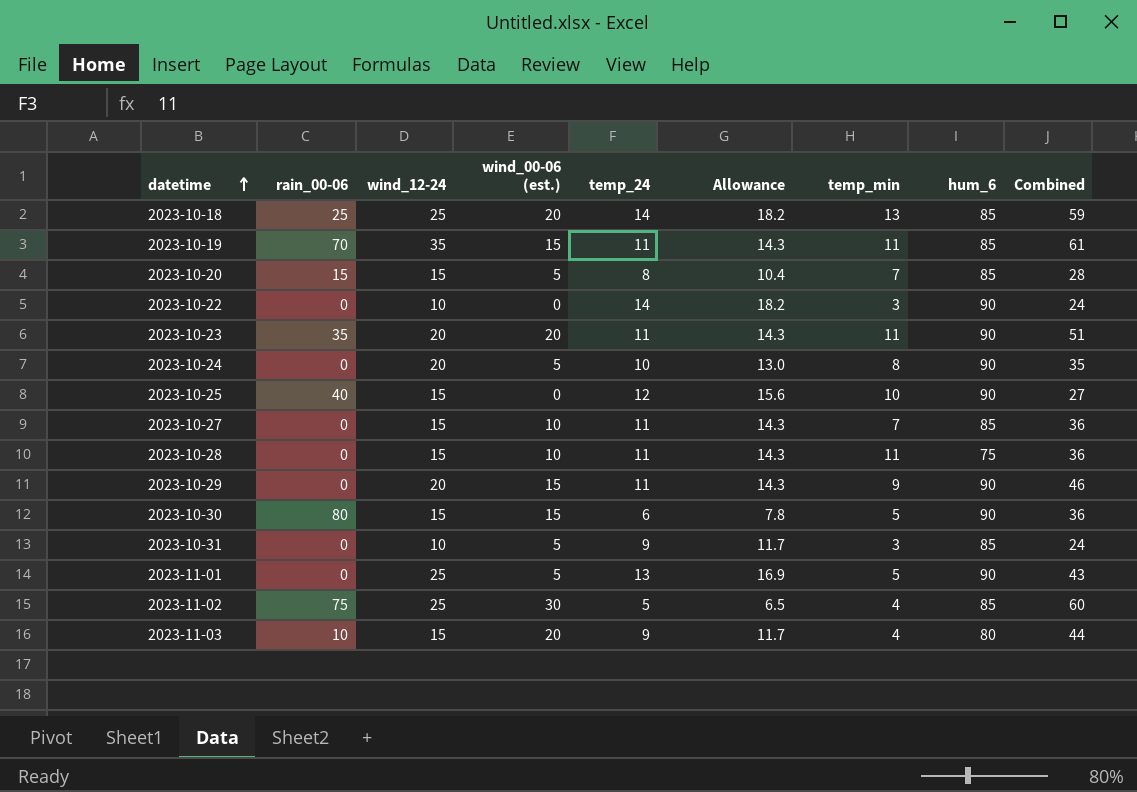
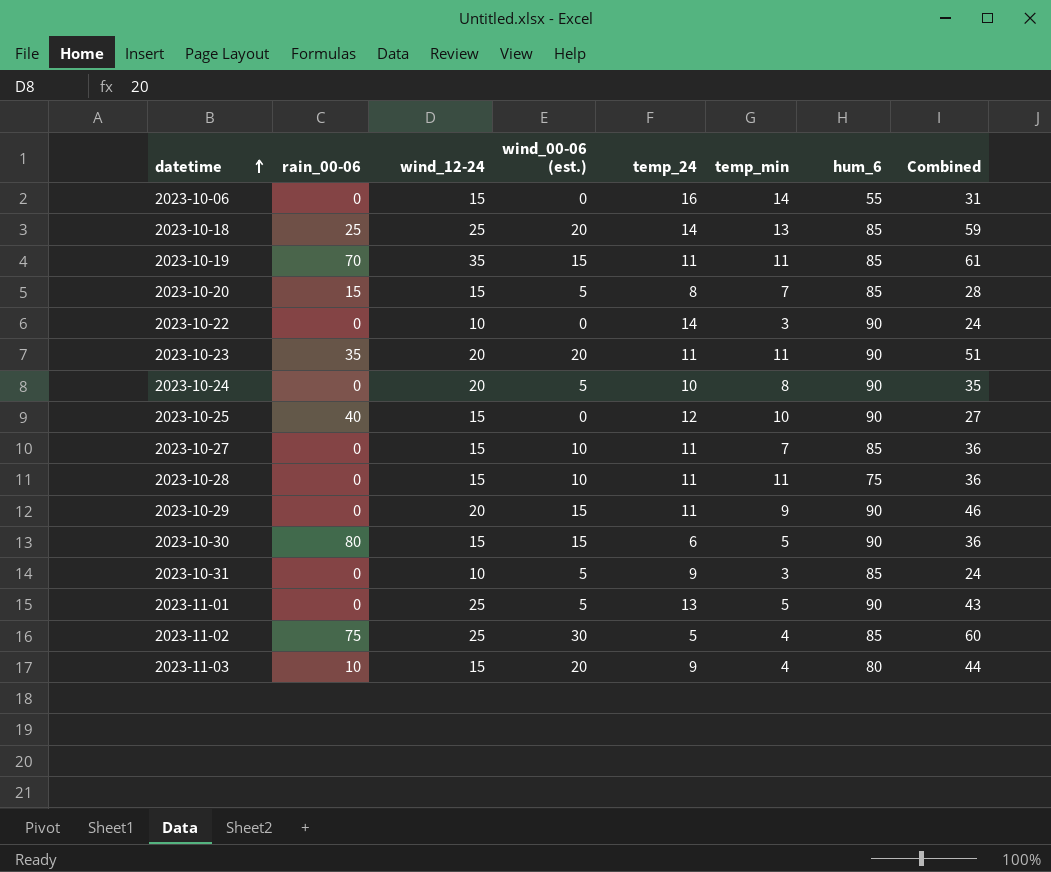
column Allowance | formula: [temp_24] * 1.3 -> none
row 2023-10-06: none -> 0 | 15 | 0 | 16 | 14 | 55 | 31

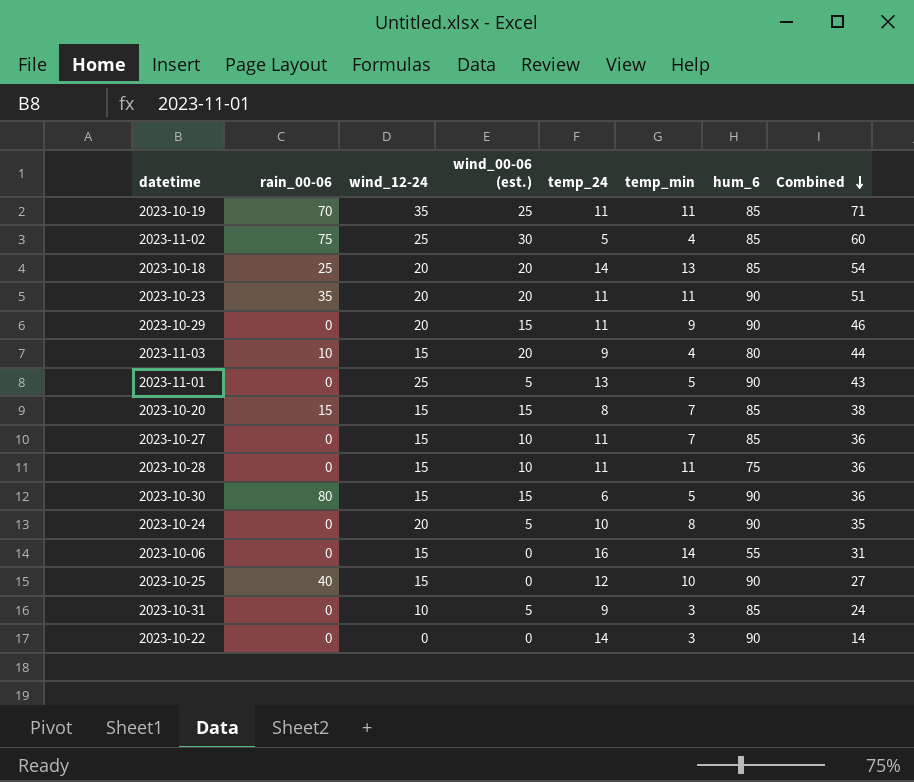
row order: datetime ascending -> Combined descending
2023-10-19 | wind_00-06 (est.): 15 -> 25
2023-10-19 | Combined: 61 -> 71
2023-10-18 | wind_12-24: 25 -> 20
2023-10-18 | Combined: 59 -> 54
2023-10-20 | wind_00-06 (est.): 5 -> 15
2023-10-20 | Combined: 28 -> 38
2023-10-22 | wind_12-24: 10 -> 0
2023-10-22 | Combined: 24 -> 14

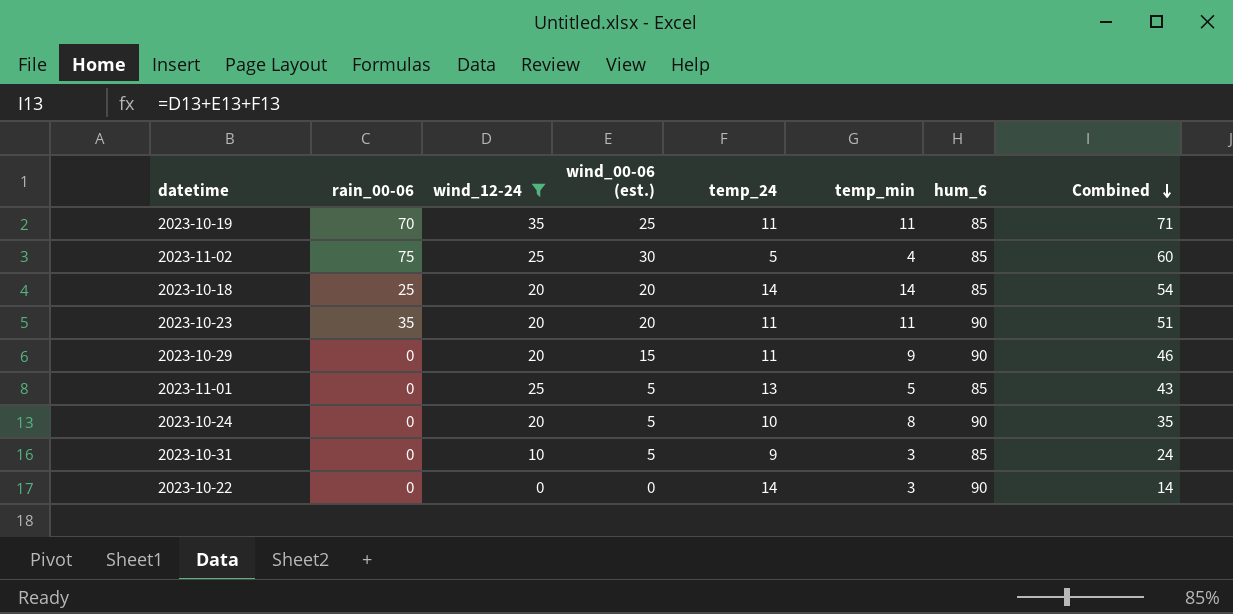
filter: none -> wind_12-24 != 15
2023-10-18 | temp_min: 13 -> 14
2023-11-01 | hum_6: 90 -> 85

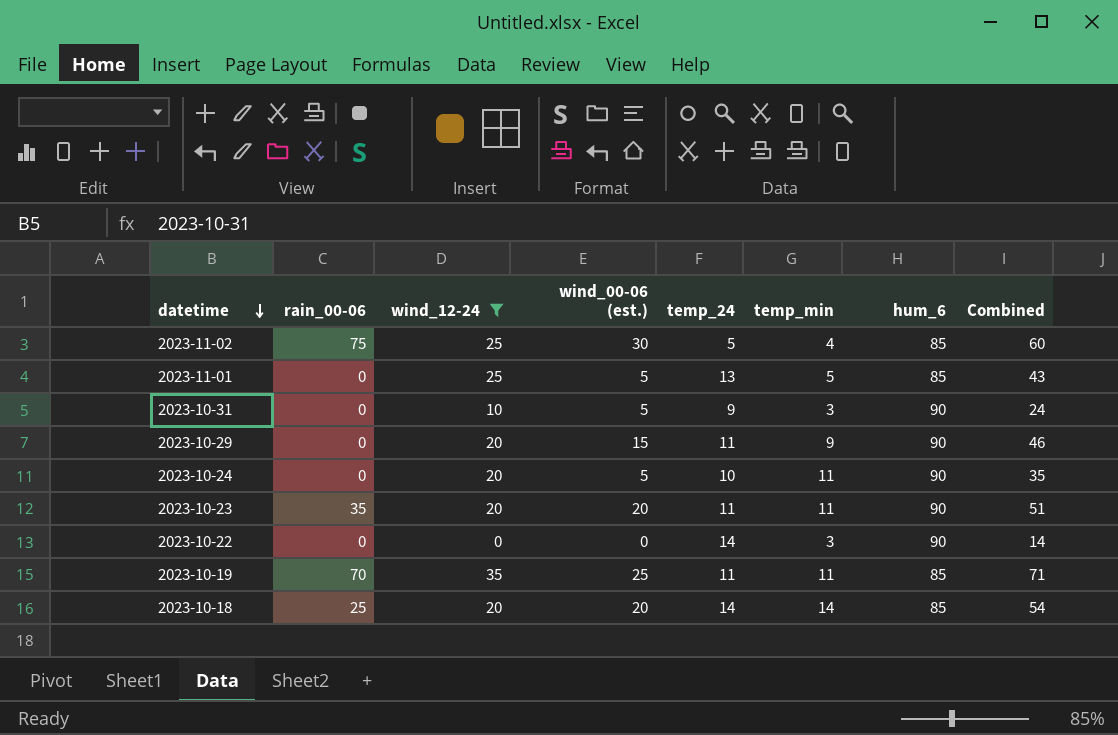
row order: Combined descending -> datetime descending
2023-10-31 | hum_6: 85 -> 90
2023-10-24 | temp_min: 8 -> 11

